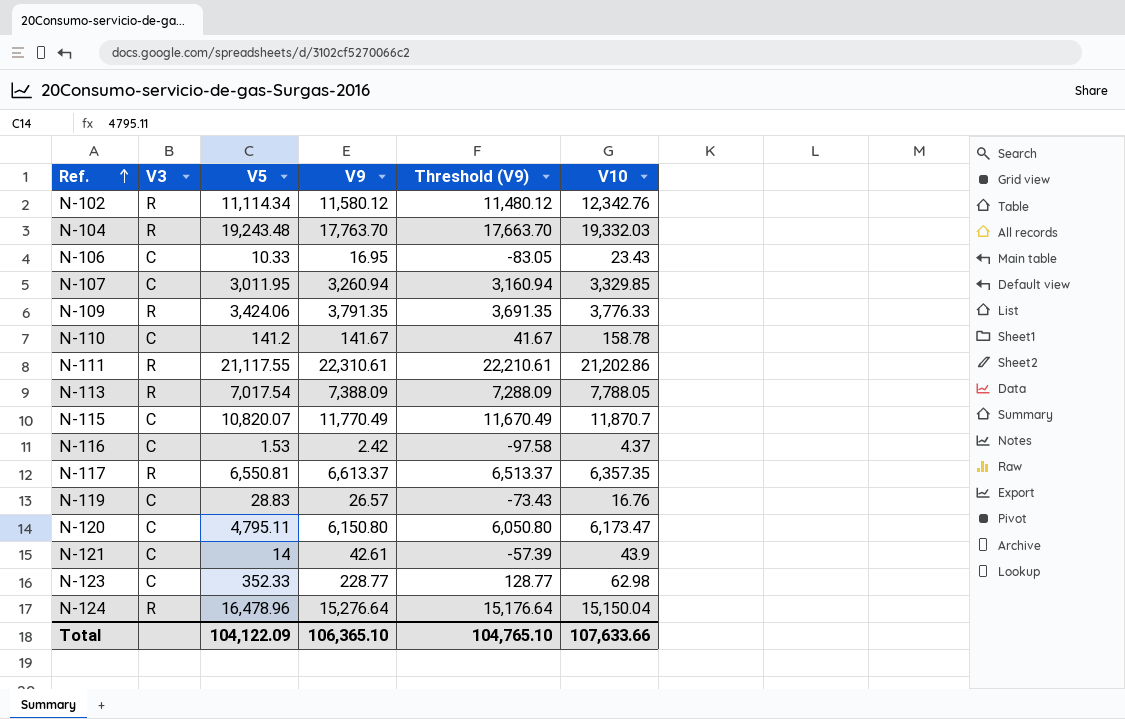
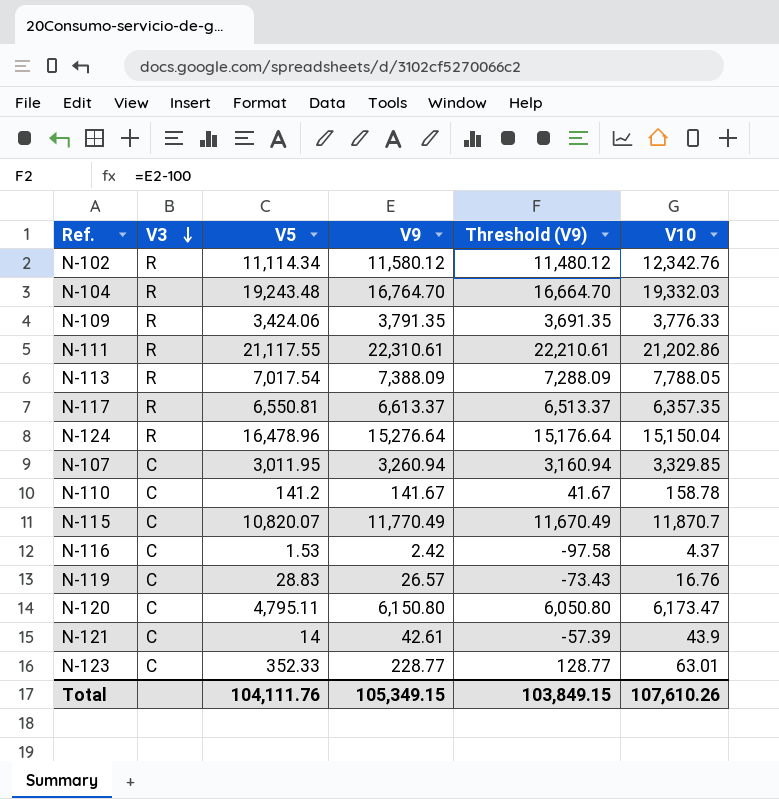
row order: Ref. ascending -> V3 descending
row N-106: C | 10.33 | 16.95 | -83.05 | 23.43 -> none
N-104 | V9: 17,763.70 -> 16,764.70
N-104 | Threshold (V9): 17,663.70 -> 16,664.70
N-123 | V10: 62.98 -> 63.01
Total | V5: 104,122.09 -> 104,111.76
Total | V9: 106,365.10 -> 105,349.15
Total | Threshold (V9): 104,765.10 -> 103,849.15
Total | V10: 107,633.66 -> 107,610.26

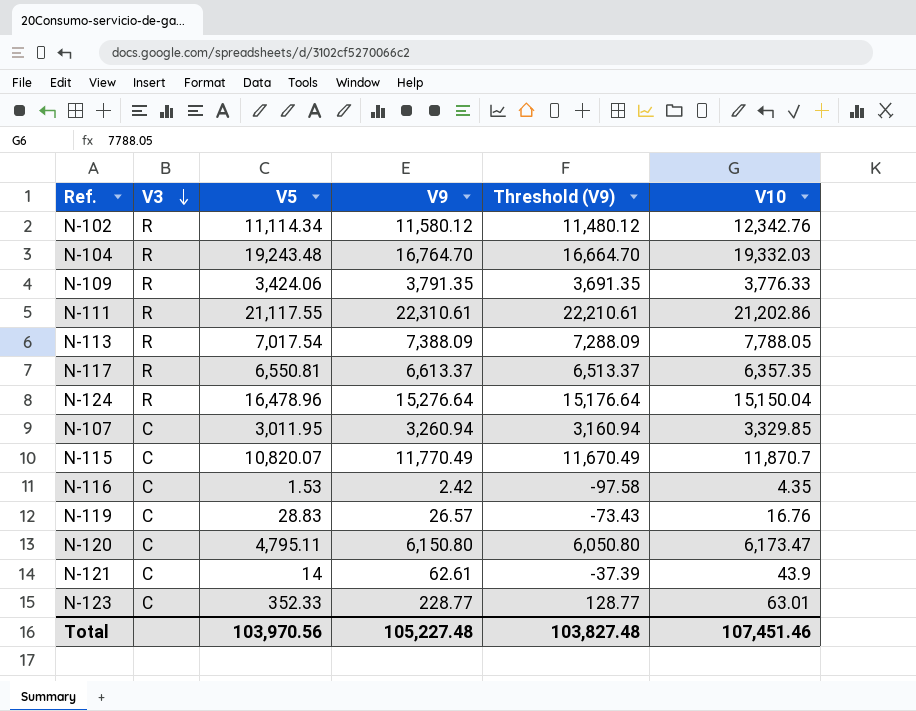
row N-110: C | 141.2 | 141.67 | 41.67 | 158.78 -> none
N-116 | V10: 4.37 -> 4.35
N-121 | V9: 42.61 -> 62.61
N-121 | Threshold (V9): -57.39 -> -37.39
Total | V5: 104,111.76 -> 103,970.56
Total | V9: 105,349.15 -> 105,227.48
Total | Threshold (V9): 103,849.15 -> 103,827.48
Total | V10: 107,610.26 -> 107,451.46

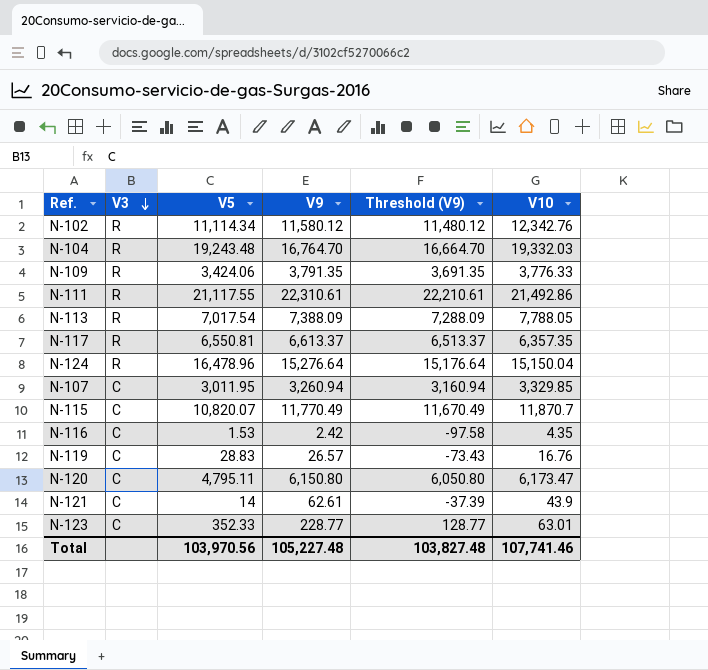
N-111 | V10: 21,202.86 -> 21,492.86
Total | V10: 107,451.46 -> 107,741.46

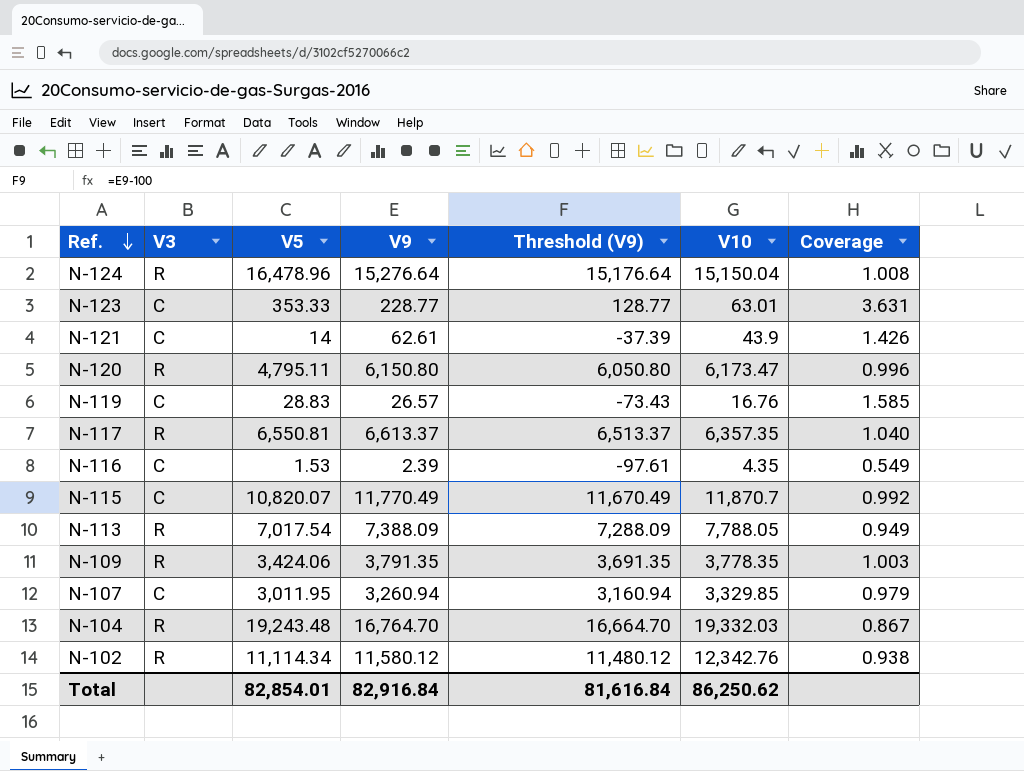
row order: V3 descending -> Ref. descending
column Coverage | formula: none -> [V9] / [V10]
row N-111: R | 21,117.55 | 22,310.61 | 22,210.61 | 21,492.86 -> none
N-123 | V5: 352.33 -> 353.33
N-120 | V3: C -> R
N-116 | V9: 2.42 -> 2.39
N-116 | Threshold (V9): -97.58 -> -97.61
N-109 | V10: 3,776.33 -> 3,778.35
Total | V5: 103,970.56 -> 82,854.01
Total | V9: 105,227.48 -> 82,916.84
Total | Threshold (V9): 103,827.48 -> 81,616.84
Total | V10: 107,741.46 -> 86,250.62

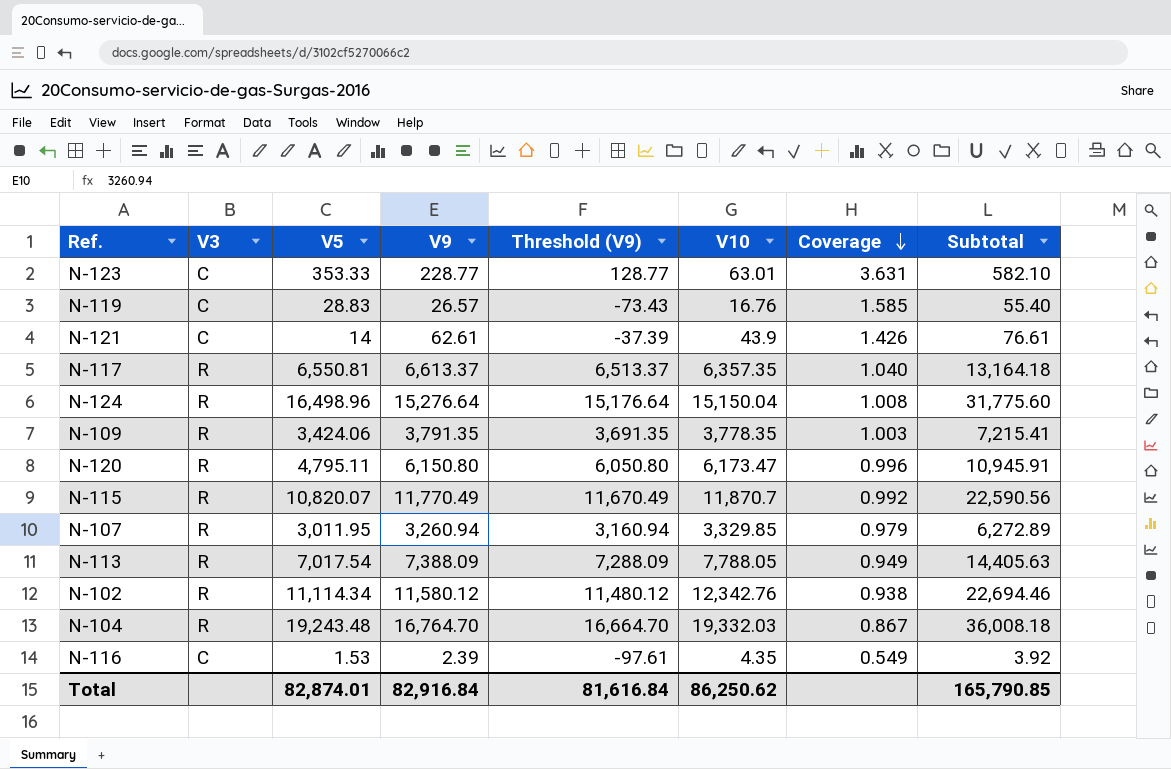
row order: Ref. descending -> Coverage descending
column Subtotal | formula: none -> [V5] + [V9]
N-124 | V5: 16,478.96 -> 16,498.96
N-115 | V3: C -> R
N-107 | V3: C -> R
Total | V5: 82,854.01 -> 82,874.01

